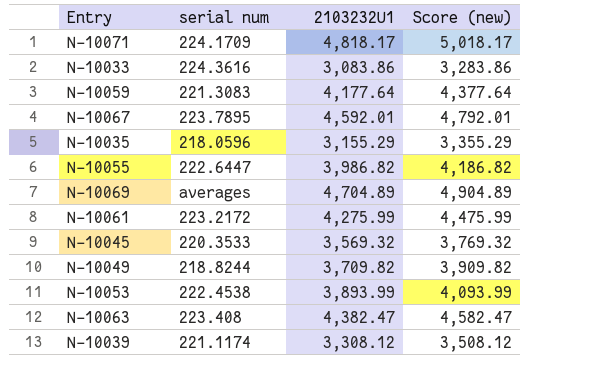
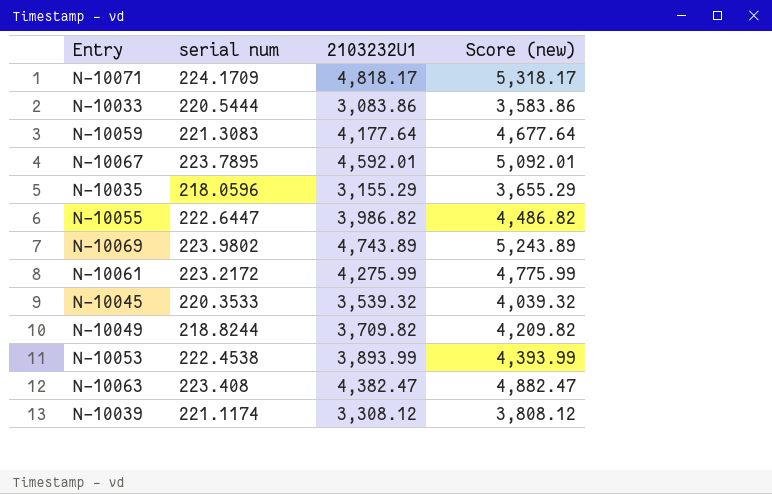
column Score (new) | formula: [2103232U1] + 200 -> [2103232U1] + 500
N-10033 | serial num: 224.3616 -> 220.5444
N-10069 | serial num: averages -> 223.9802
N-10069 | 2103232U1: 4,704.89 -> 4,743.89
N-10045 | 2103232U1: 3,569.32 -> 3,539.32

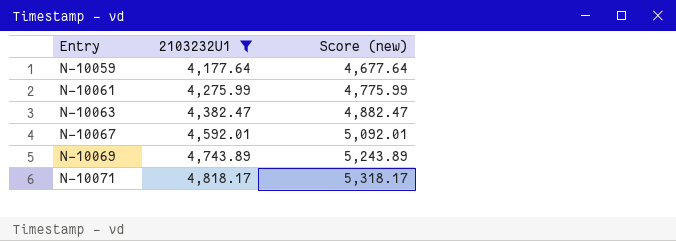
filter: none -> 2103232U1 >= 4,177.64
row order: none -> Entry ascending
column serial num | position: 2 -> none

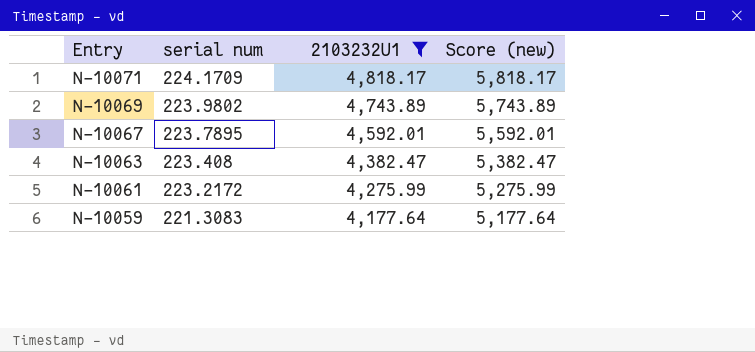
row order: Entry ascending -> Entry descending
column serial num | position: none -> 2
column Score (new) | formula: [2103232U1] + 500 -> [2103232U1] + 1000

